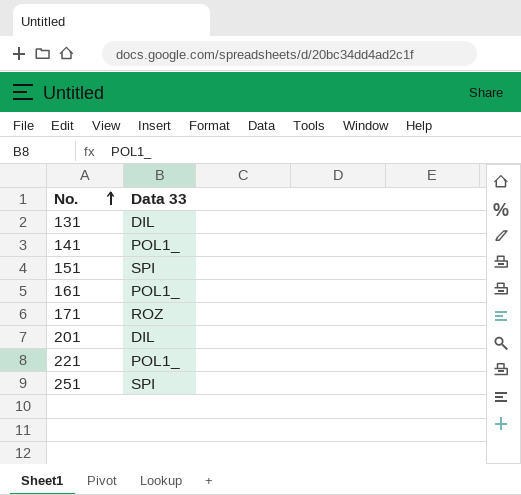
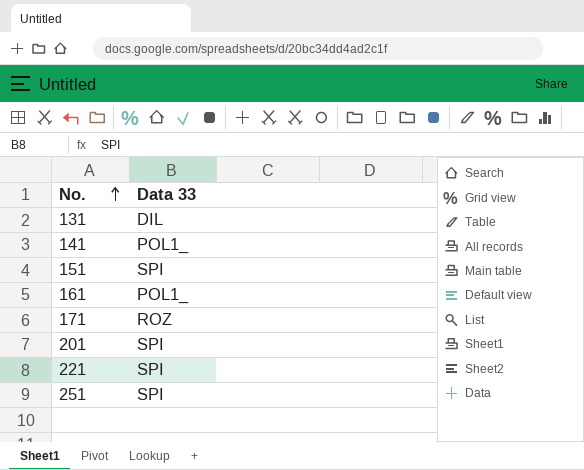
201 | Data 33: DIL -> SPI
221 | Data 33: POL1_ -> SPI

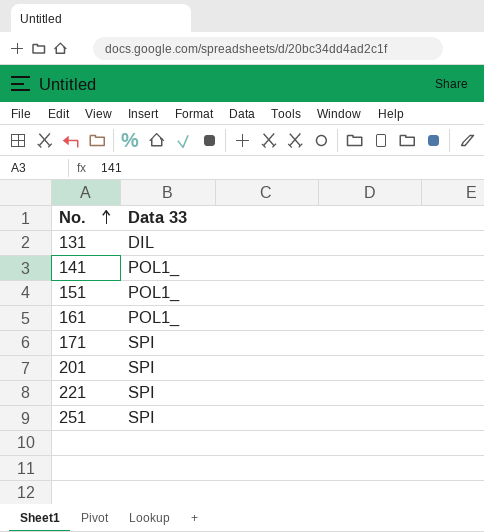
151 | Data 33: SPI -> POL1_
171 | Data 33: ROZ -> SPI

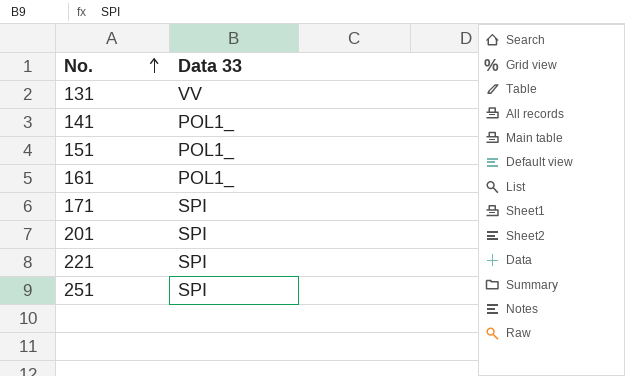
131 | Data 33: DIL -> VV

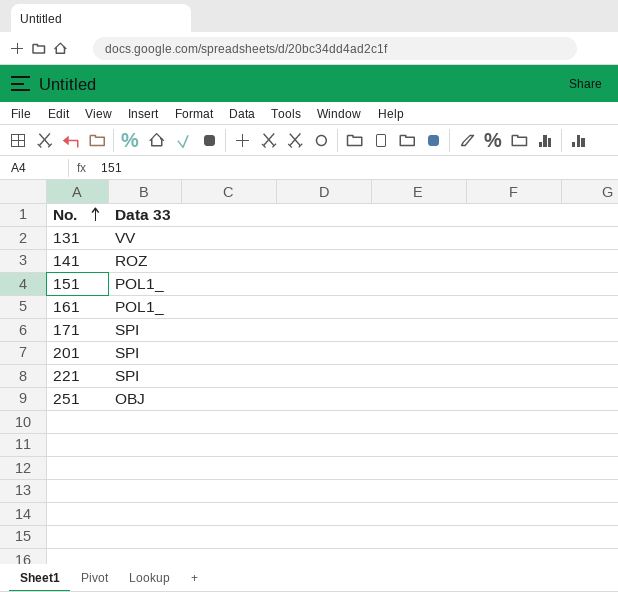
141 | Data 33: POL1_ -> ROZ
251 | Data 33: SPI -> OBJ

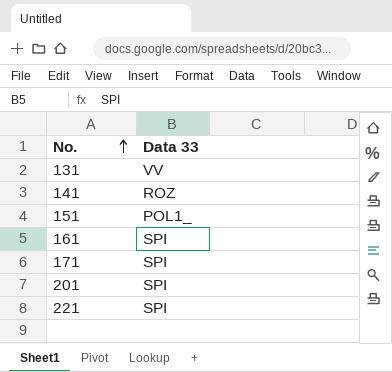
row 251: OBJ -> none
161 | Data 33: POL1_ -> SPI

